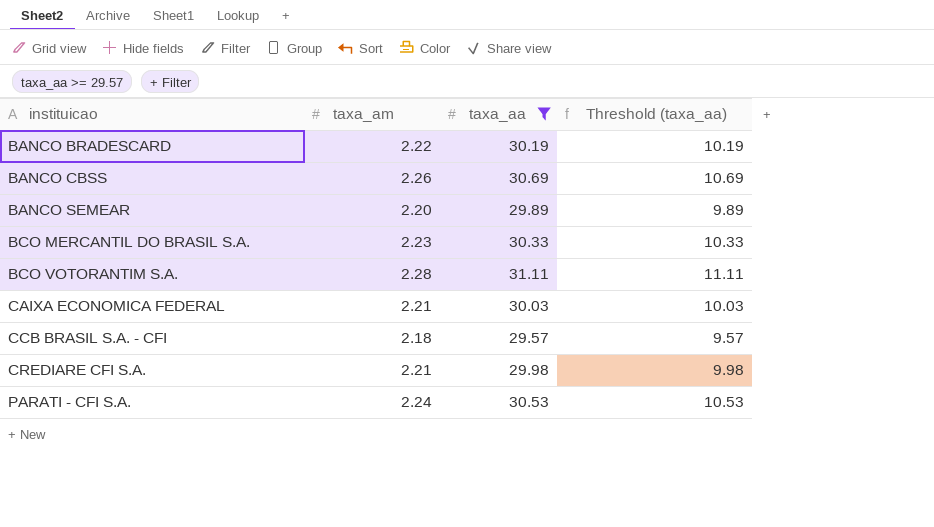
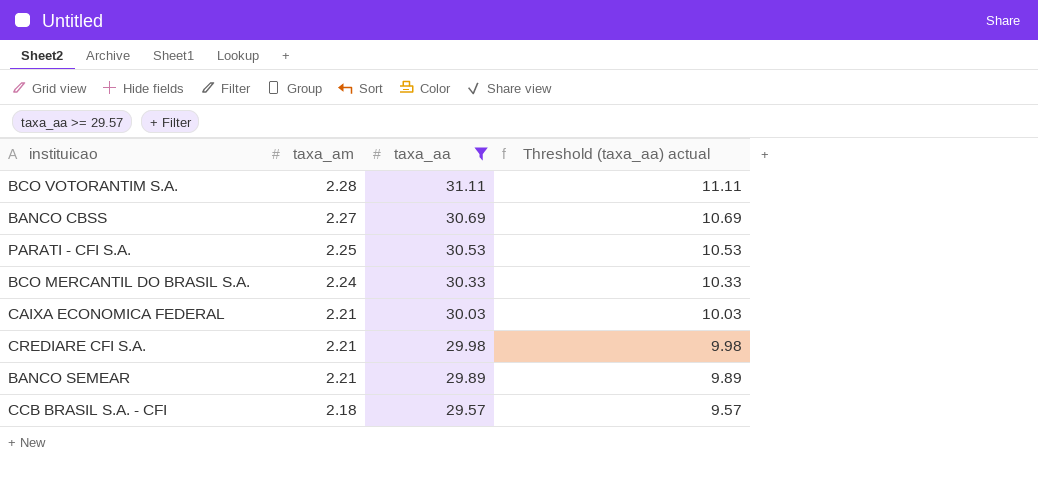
row order: instituicao ascending -> taxa_am descending
column name: Threshold (taxa_aa) -> Threshold (taxa_aa) actual
row BANCO BRADESCARD: 2.22 | 30.19 | 10.19 -> none
BANCO CBSS | taxa_am: 2.26 -> 2.27
PARATI - CFI S.A. | taxa_am: 2.24 -> 2.25
BCO MERCANTIL DO BRASIL S.A. | taxa_am: 2.23 -> 2.24
BANCO SEMEAR | taxa_am: 2.20 -> 2.21

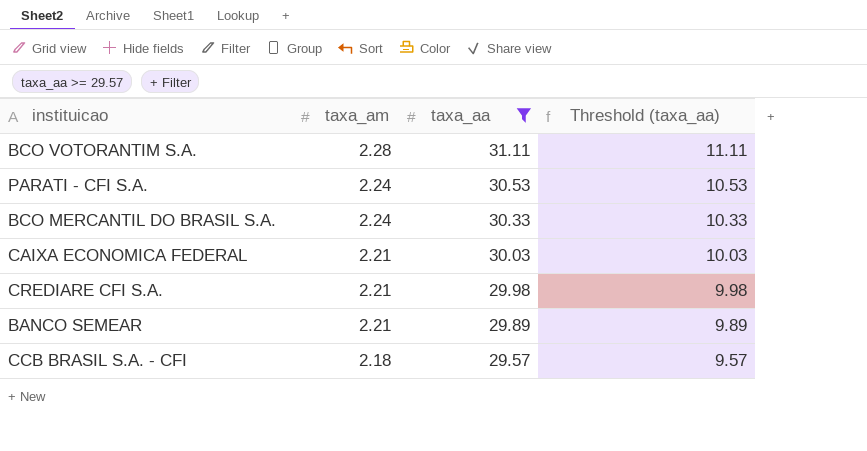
column name: Threshold (taxa_aa) actual -> Threshold (taxa_aa)
row BANCO CBSS: 2.27 | 30.69 | 10.69 -> none
PARATI - CFI S.A. | taxa_am: 2.25 -> 2.24

